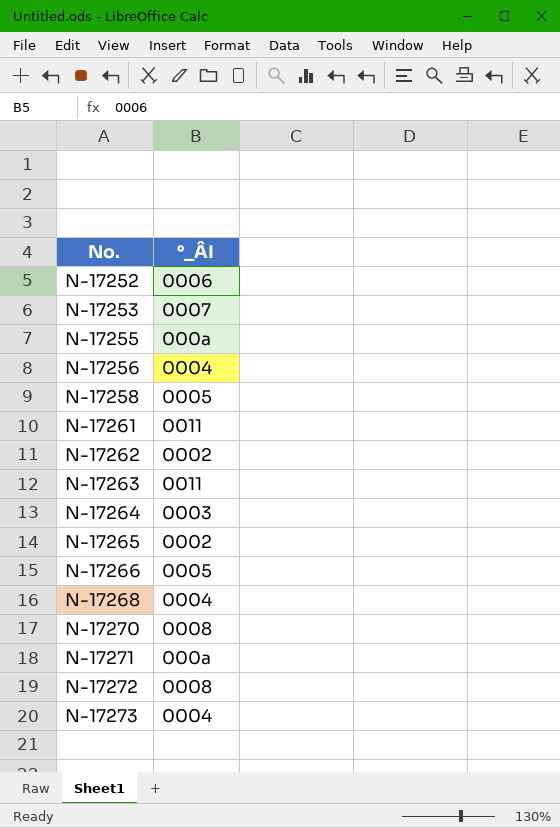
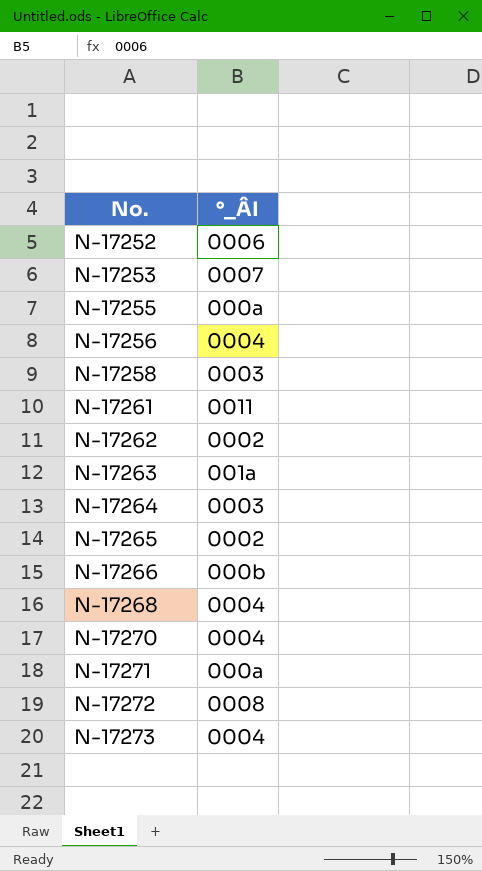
N-17258 | °_ÂI: 0005 -> 0003
N-17263 | °_ÂI: 0011 -> 001a
N-17266 | °_ÂI: 0005 -> 000b
N-17270 | °_ÂI: 0008 -> 0004

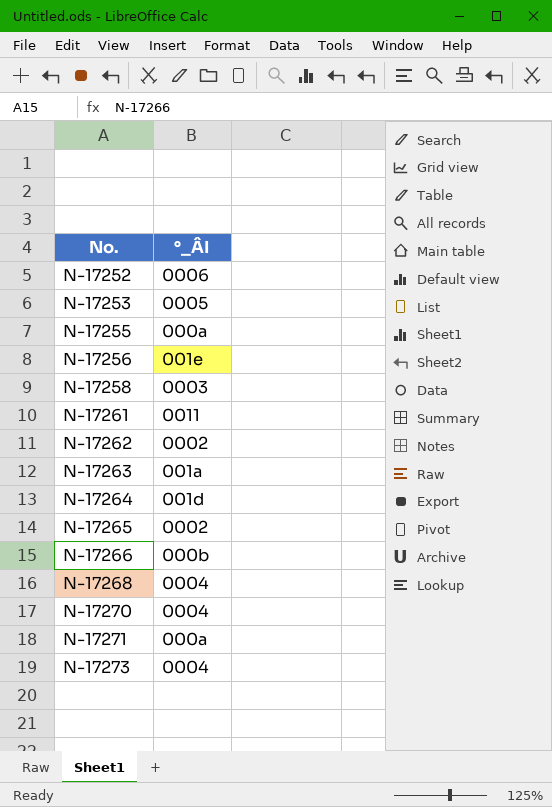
row N-17272: 0008 -> none
N-17253 | °_ÂI: 0007 -> 0005
N-17256 | °_ÂI: 0004 -> 001e
N-17264 | °_ÂI: 0003 -> 001d

